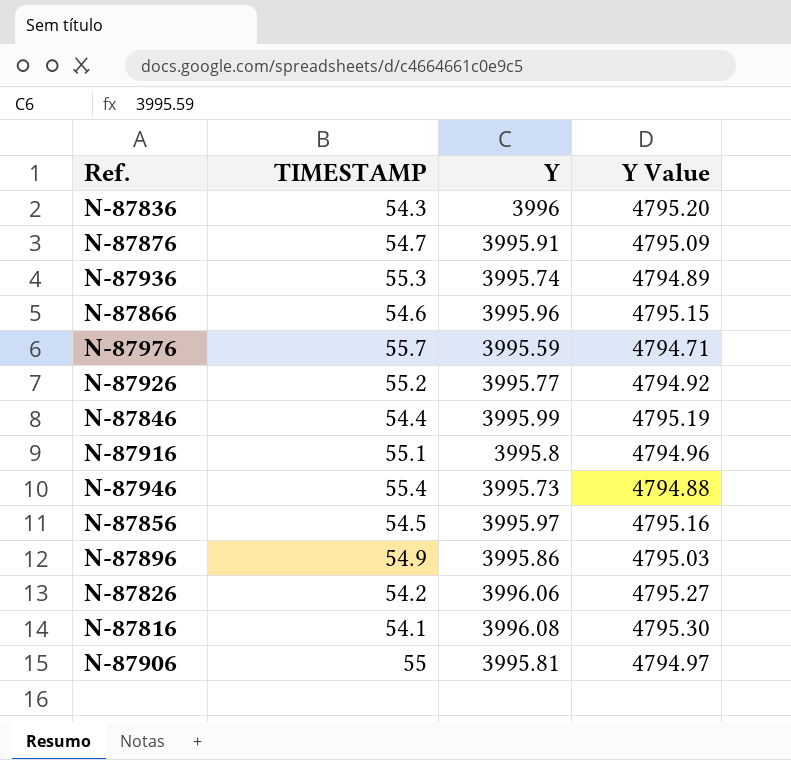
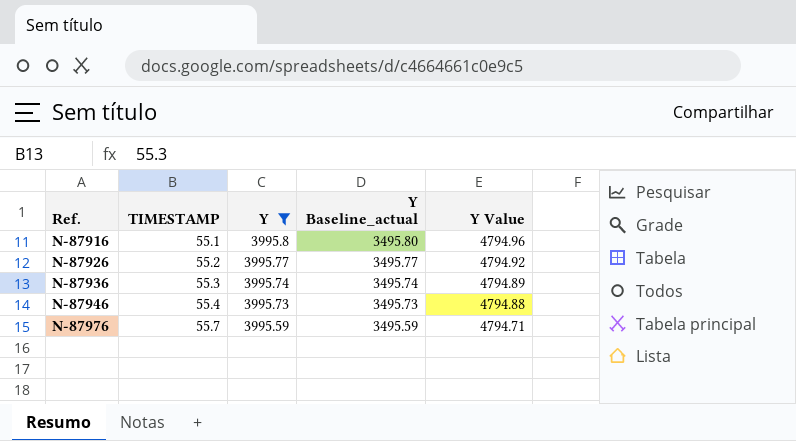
filter: none -> Y <= 3995.8
row order: none -> Ref. ascending
column Y Baseline_actual | formula: none -> [Y] - 500

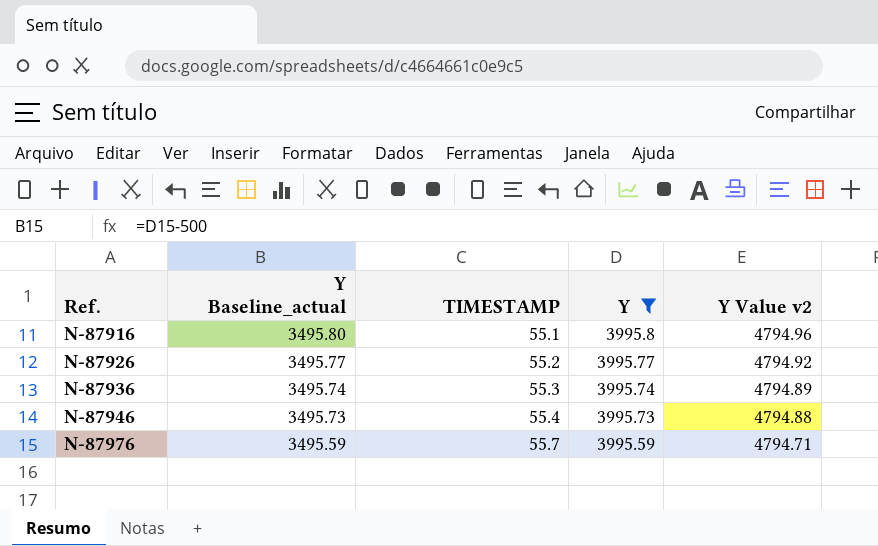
column Y Baseline_actual | position: 4 -> 2
column name: Y Value -> Y Value v2

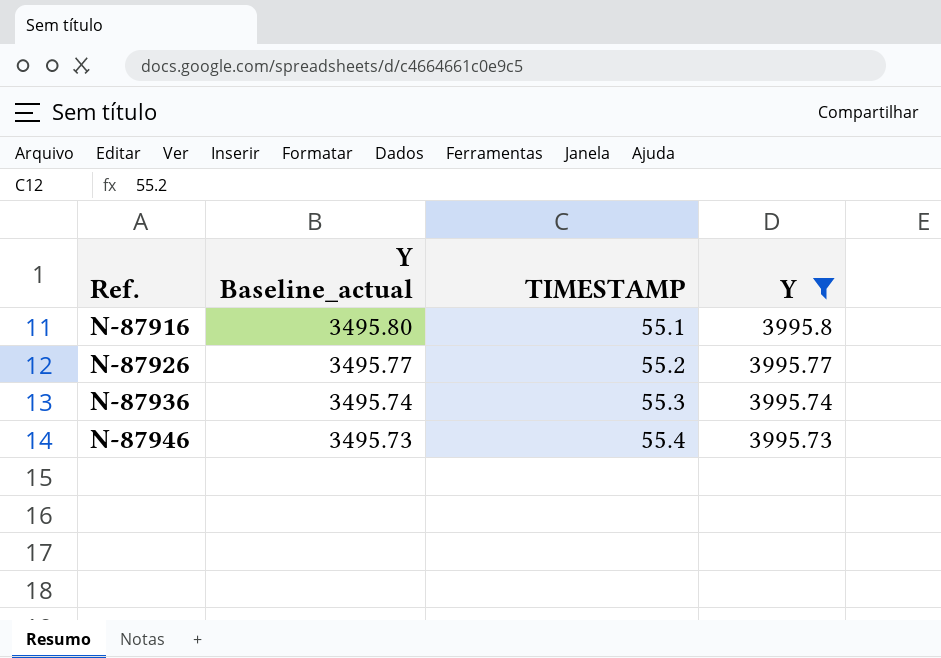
column Y Value v2 | formula: [Y] * 1.2 -> none
row N-87976: 3495.59 | 55.7 | 3995.59 | 4794.71 -> none

